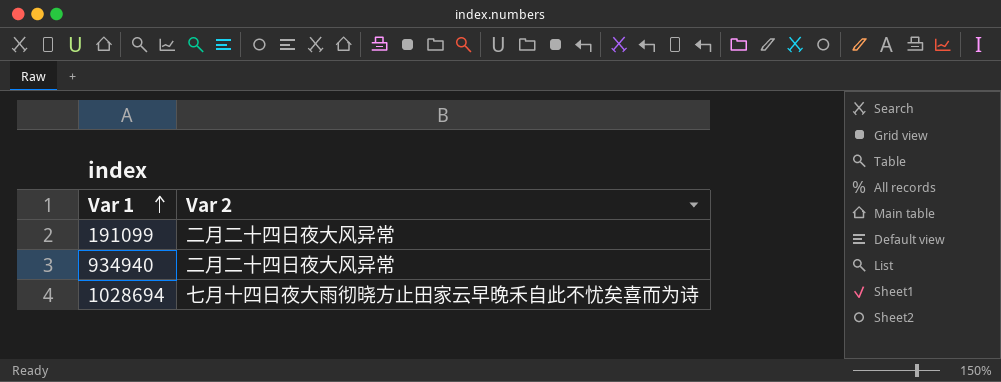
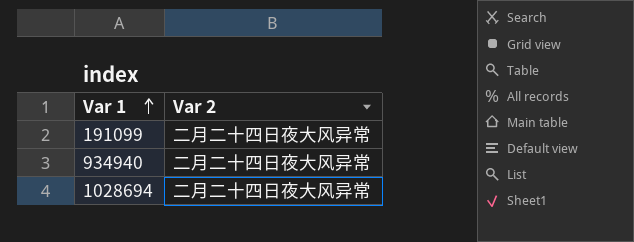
1028694 | Var 2: 七月十四日夜大雨彻晓方止田家云早晚禾自此不忧矣喜而为诗 -> 二月二十四日夜大风异常

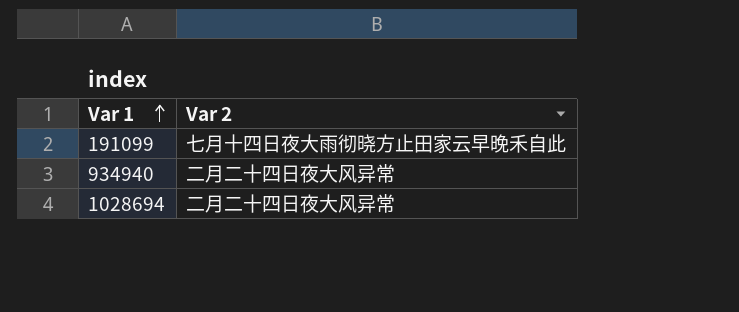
191099 | Var 2: 二月二十四日夜大风异常 -> 七月十四日夜大雨彻晓方止田家云早晚禾自此

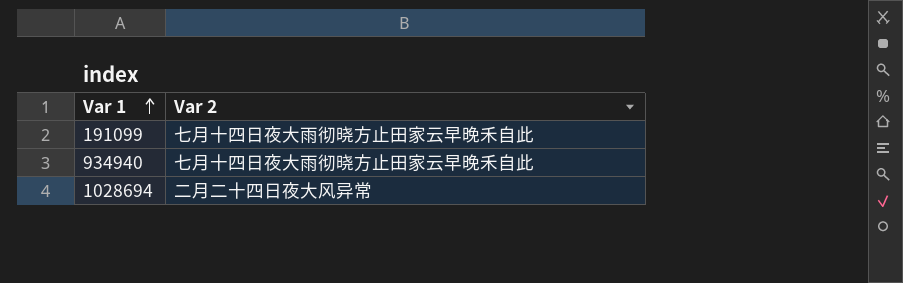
934940 | Var 2: 二月二十四日夜大风异常 -> 七月十四日夜大雨彻晓方止田家云早晚禾自此

